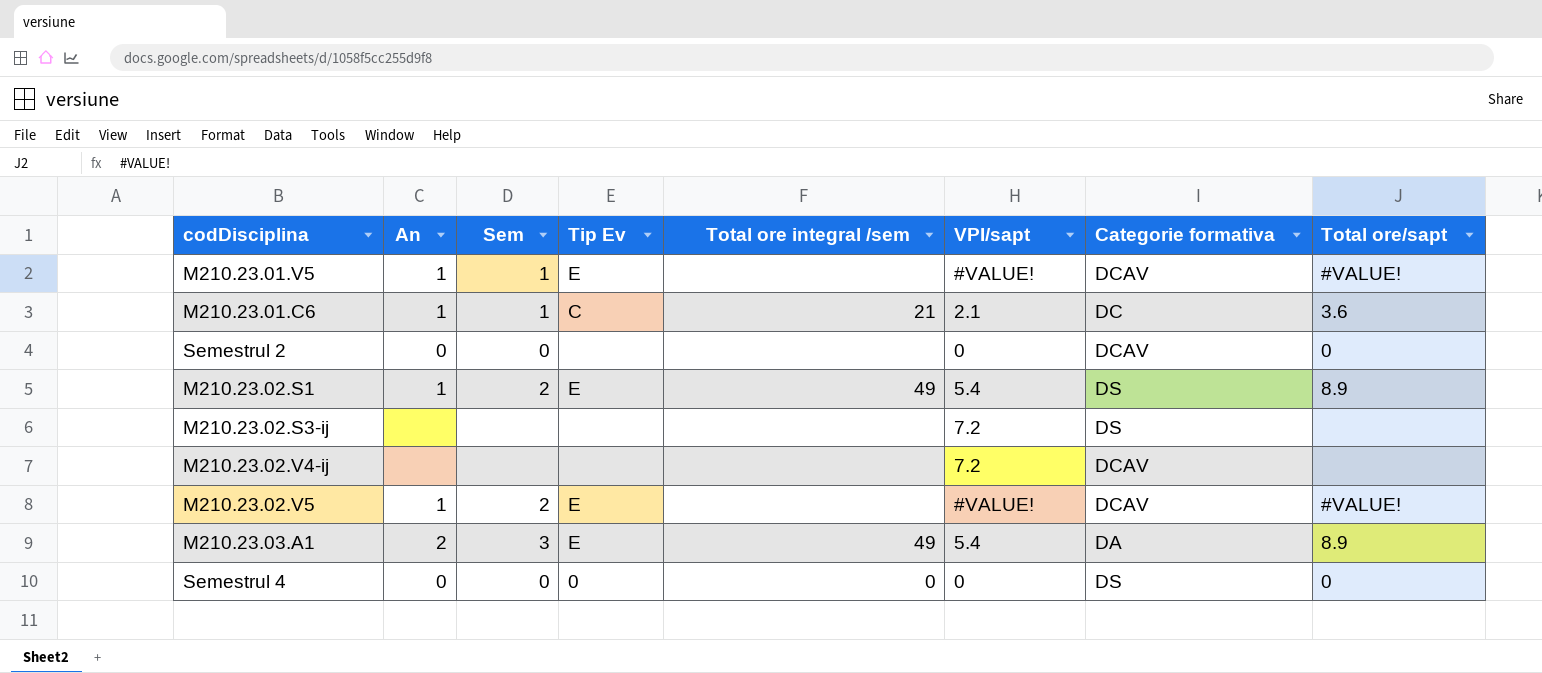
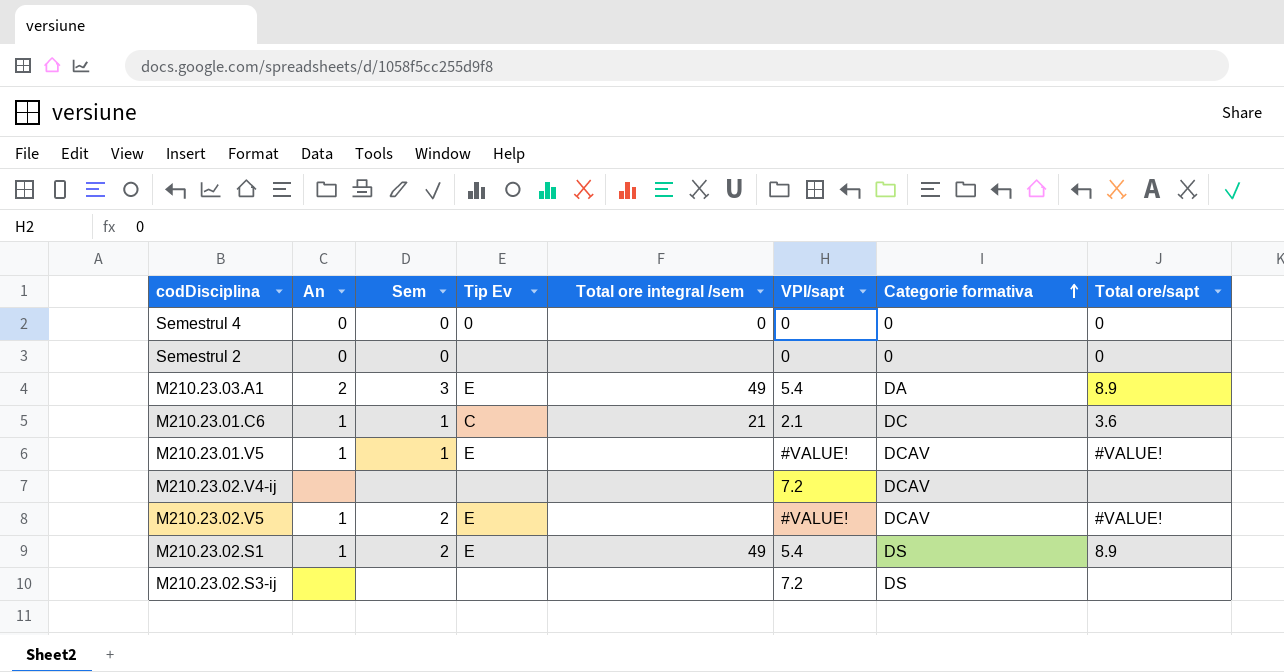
row order: none -> Categorie formativa ascending
Semestrul 4 | Categorie formativa: DS -> 0
Semestrul 2 | Categorie formativa: DCAV -> 0

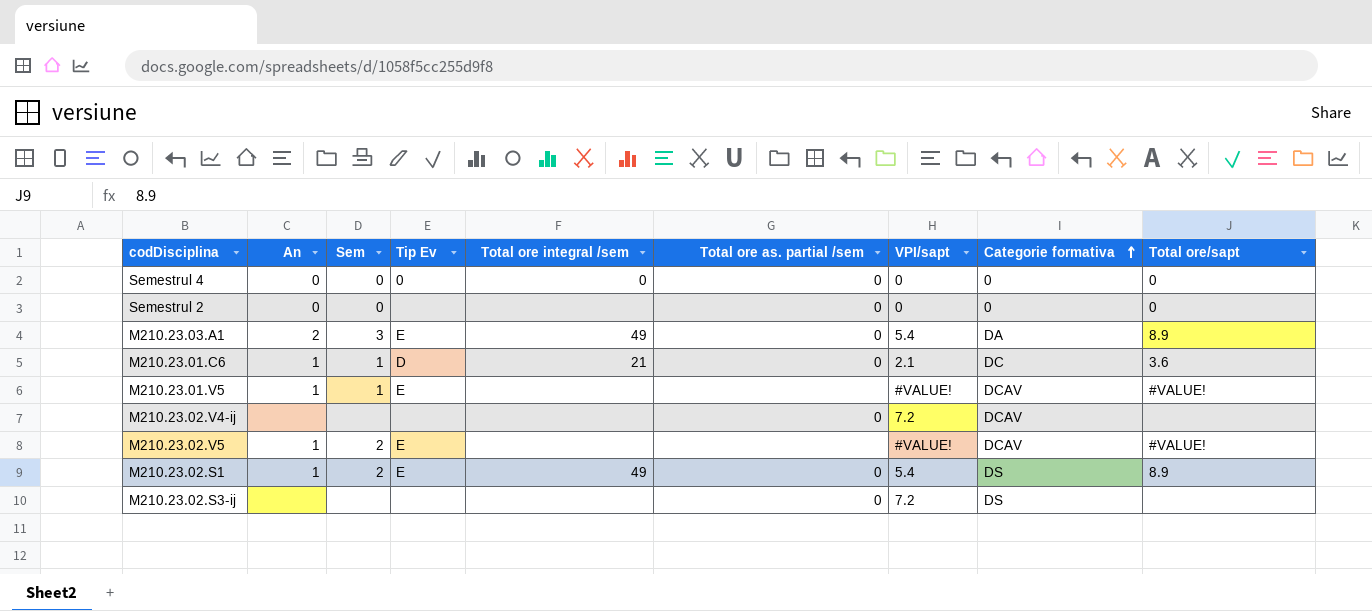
column Total ore as. partial /sem | position: none -> 6
M210.23.01.C6 | Tip Ev: C -> D

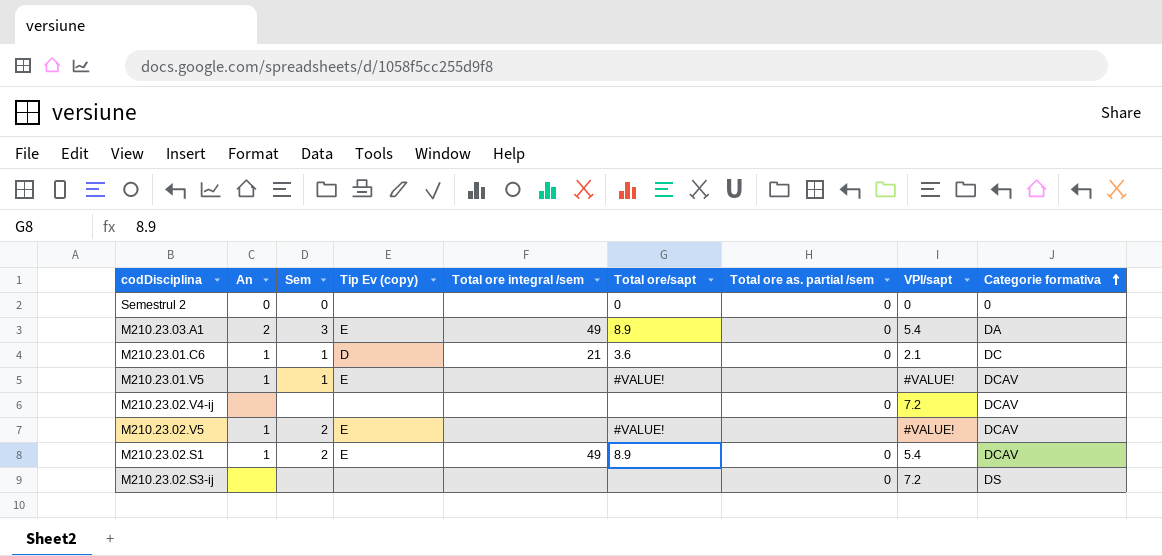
column name: Tip Ev -> Tip Ev (copy)
column Total ore/sapt | position: 9 -> 6
row Semestrul 4: 0 | 0 | 0 | 0 | 0 | 0 | 0 | 0 -> none
M210.23.02.S1 | Categorie formativa: DS -> DCAV

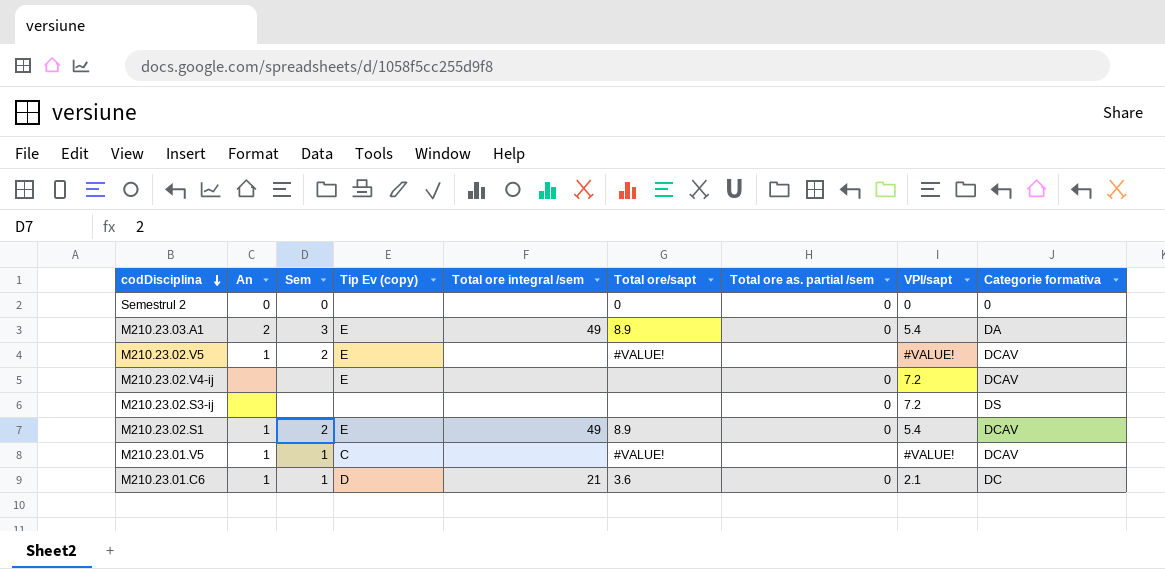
row order: Categorie formativa ascending -> codDisciplina descending
M210.23.02.V4-ij | Tip Ev (copy): none -> E
M210.23.01.V5 | Tip Ev (copy): E -> C

